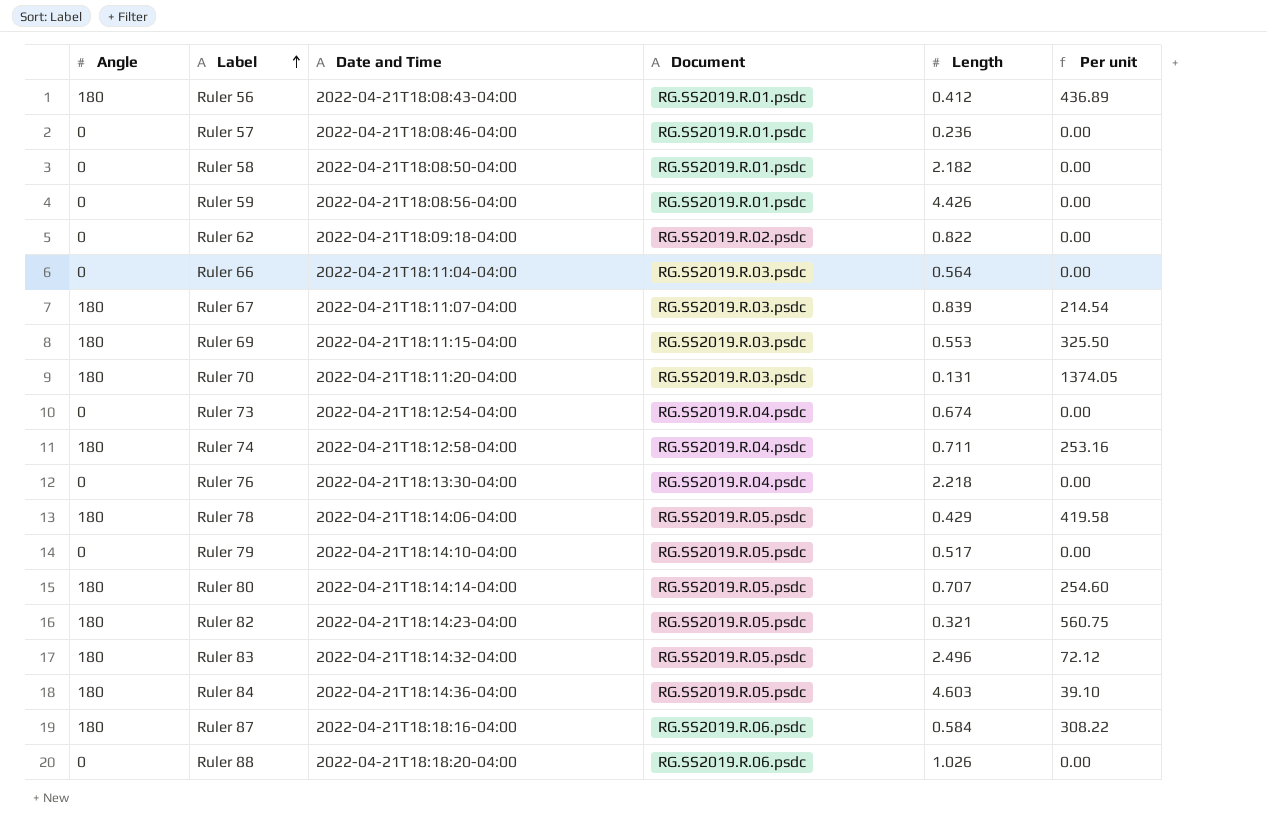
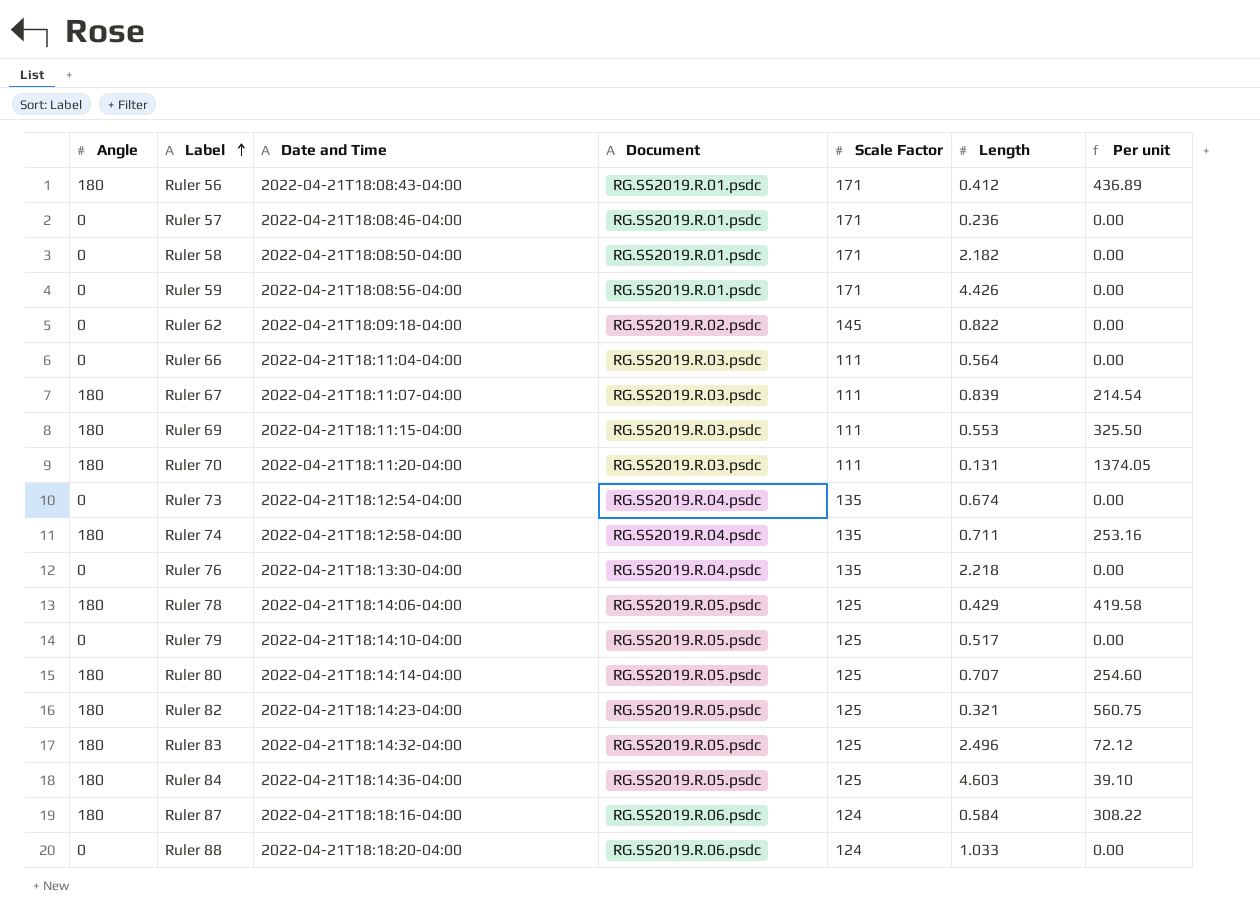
column Scale Factor | position: none -> 5
Ruler 88 | Length: 1.026 -> 1.033

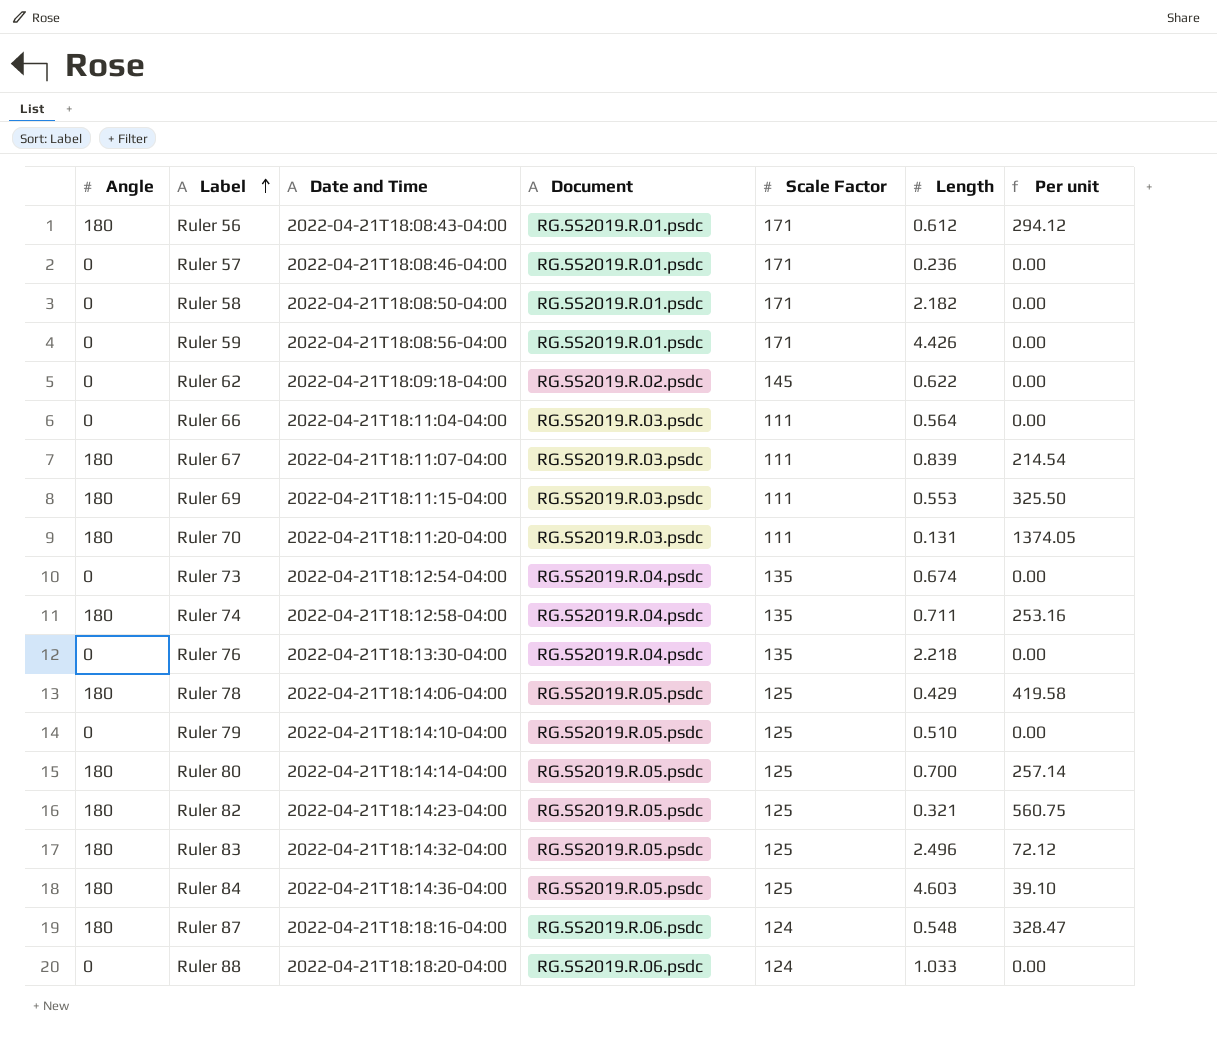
Ruler 56 | Length: 0.412 -> 0.612
Ruler 56 | Per unit: 436.89 -> 294.12
Ruler 62 | Length: 0.822 -> 0.622
Ruler 79 | Length: 0.517 -> 0.510
Ruler 80 | Length: 0.707 -> 0.700
Ruler 80 | Per unit: 254.60 -> 257.14
Ruler 87 | Length: 0.584 -> 0.548
Ruler 87 | Per unit: 308.22 -> 328.47

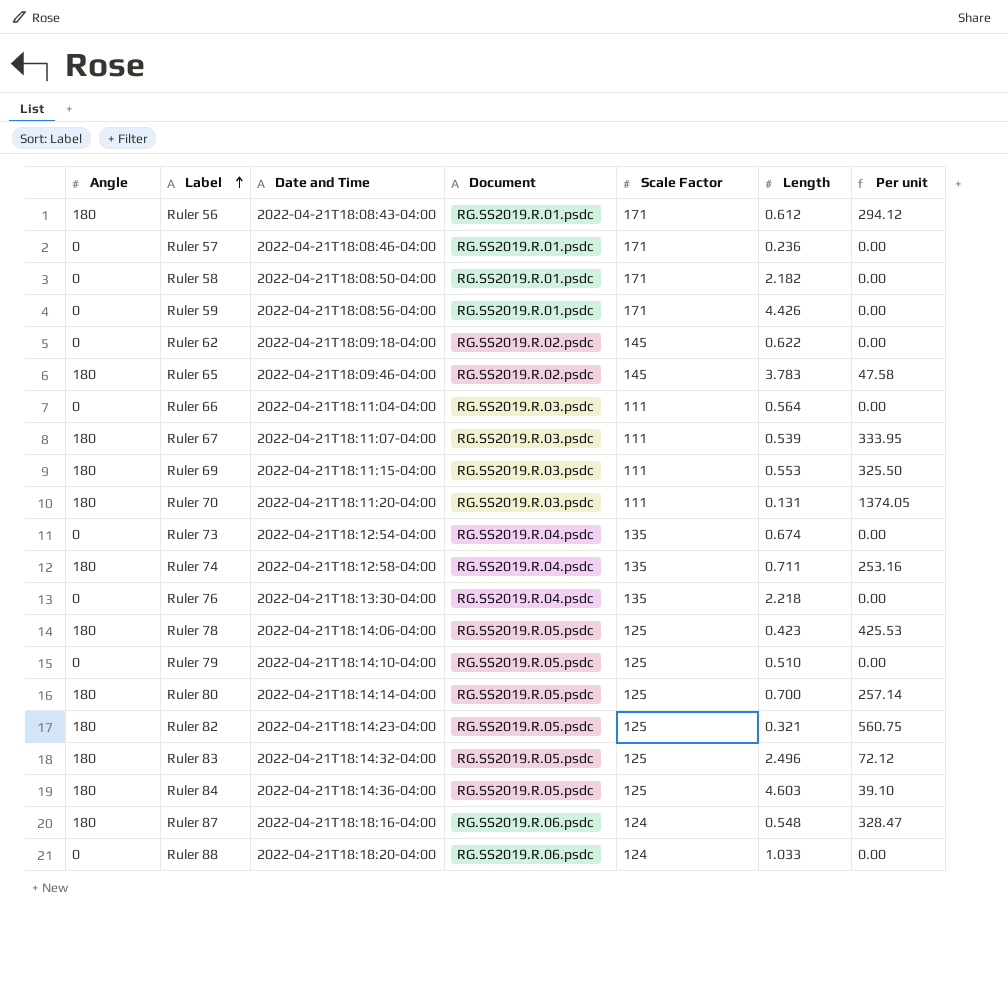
row Ruler 65: none -> 180 | 2022-04-21T18:09:46-04:00 | RG.SS2019.R.02.psdc | 145 | 3.783 | 47.58
Ruler 67 | Length: 0.839 -> 0.539
Ruler 67 | Per unit: 214.54 -> 333.95
Ruler 78 | Length: 0.429 -> 0.423
Ruler 78 | Per unit: 419.58 -> 425.53

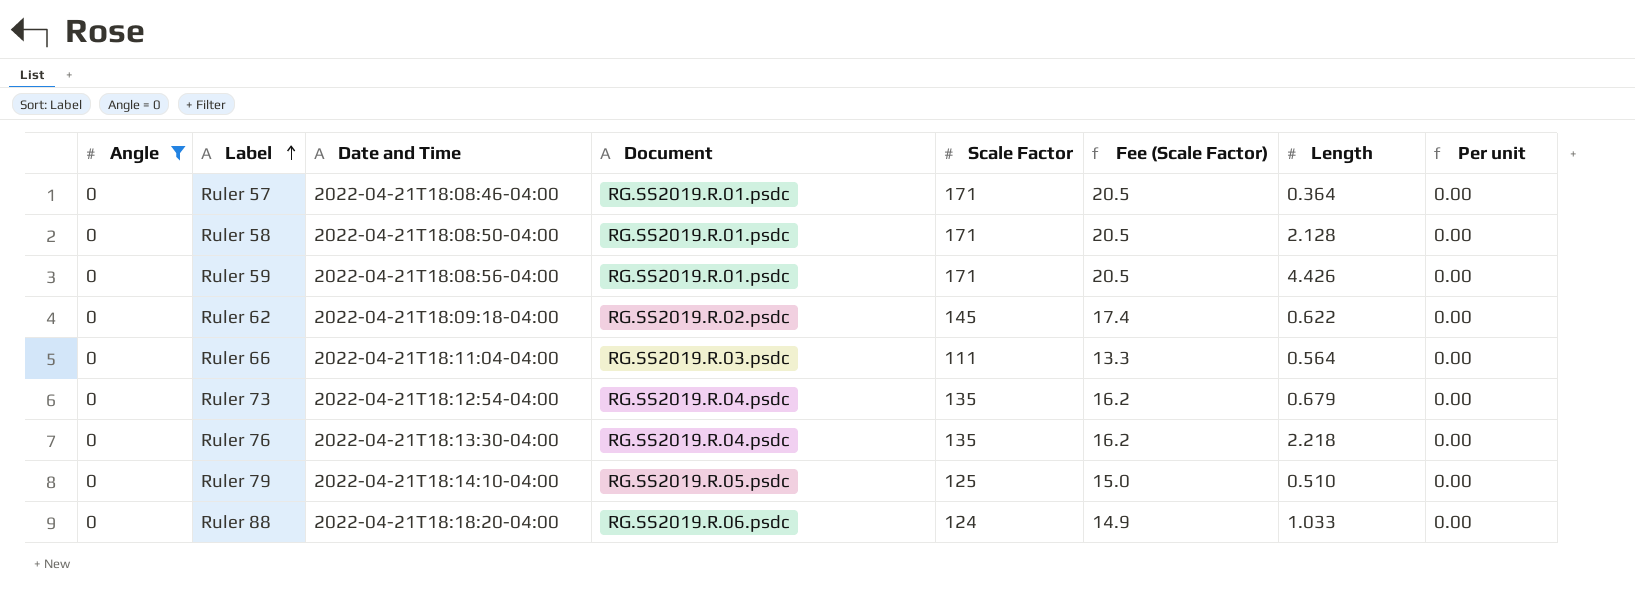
filter: none -> Angle = 0
column Fee (Scale Factor) | formula: none -> [Scale Factor] * 0.12
Ruler 57 | Length: 0.236 -> 0.364
Ruler 58 | Length: 2.182 -> 2.128
Ruler 73 | Length: 0.674 -> 0.679

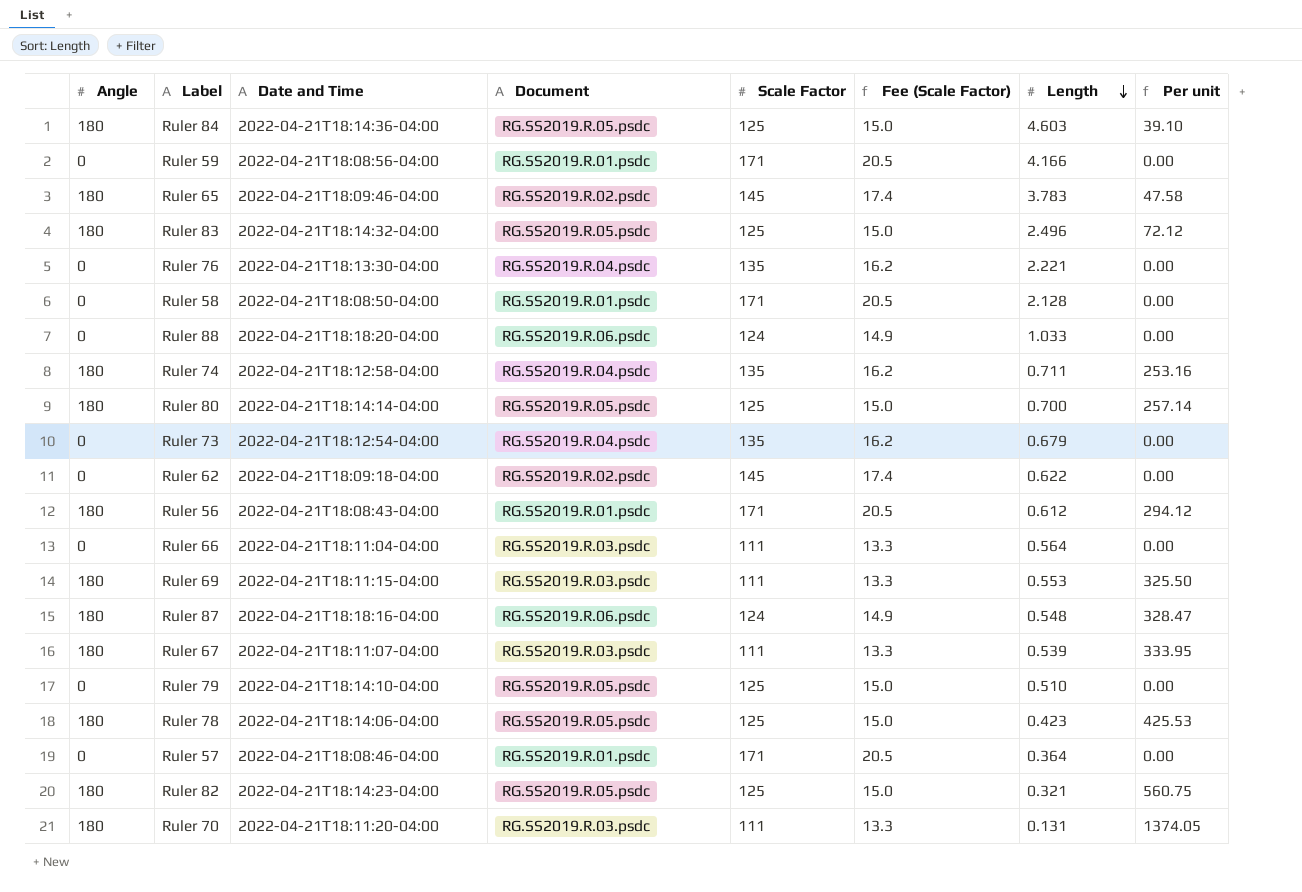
filter: Angle = 0 -> none
row order: Label ascending -> Length descending
Ruler 59 | Length: 4.426 -> 4.166
Ruler 76 | Length: 2.218 -> 2.221

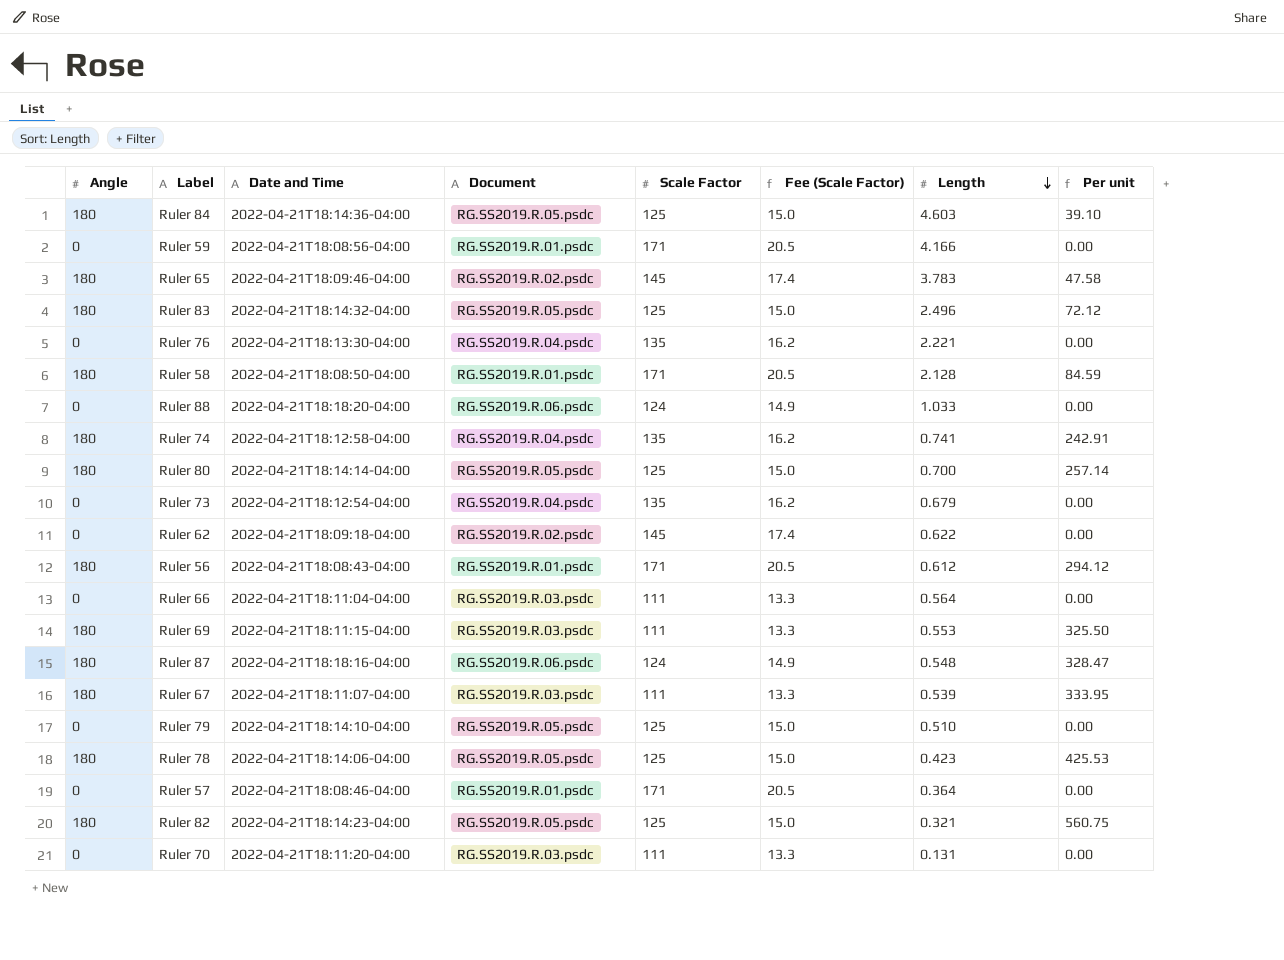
Ruler 58 | Angle: 0 -> 180
Ruler 58 | Per unit: 0.00 -> 84.59
Ruler 74 | Length: 0.711 -> 0.741
Ruler 74 | Per unit: 253.16 -> 242.91
Ruler 70 | Angle: 180 -> 0
Ruler 70 | Per unit: 1374.05 -> 0.00

